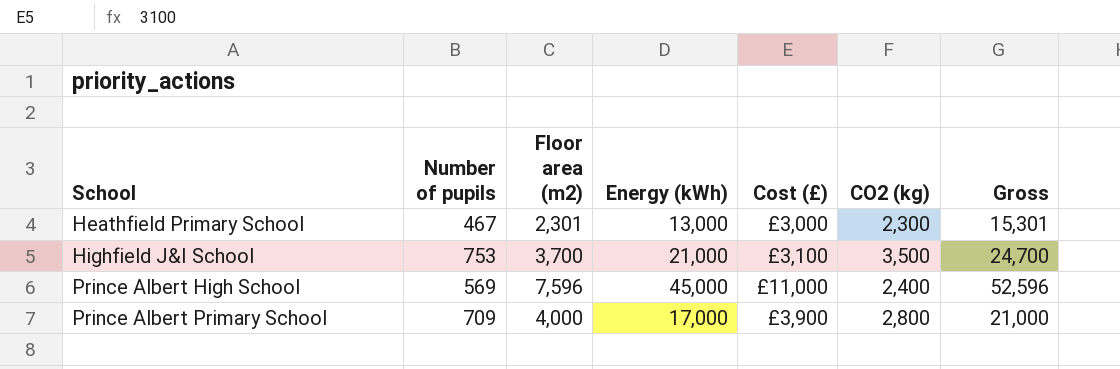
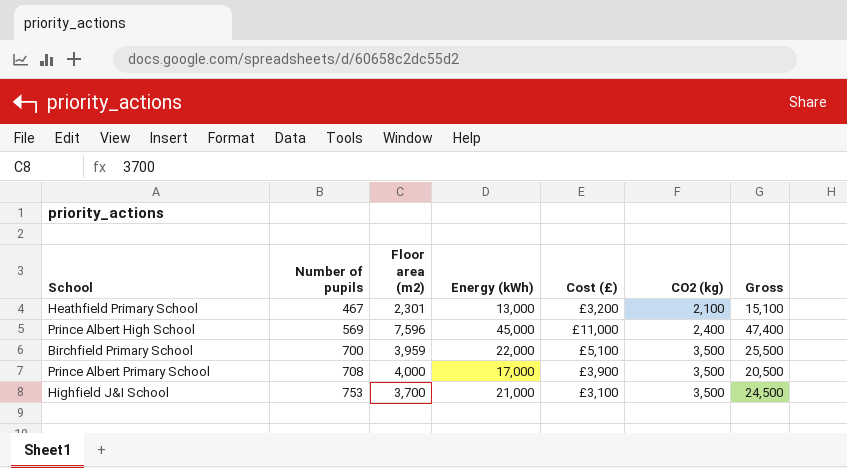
row order: School ascending -> Number of pupils ascending
column Gross | formula: [Floor area (m2)] + [Energy (kWh)] -> [Energy (kWh)] + [CO2 (kg)]
Heathfield Primary School | Cost (£): £3,000 -> £3,200
Heathfield Primary School | CO2 (kg): 2,300 -> 2,100
row Birchfield Primary School: none -> 700 | 3,959 | 22,000 | £5,100 | 3,500 | 25,500
Prince Albert Primary School | Number of pupils: 709 -> 708
Prince Albert Primary School | CO2 (kg): 2,800 -> 3,500

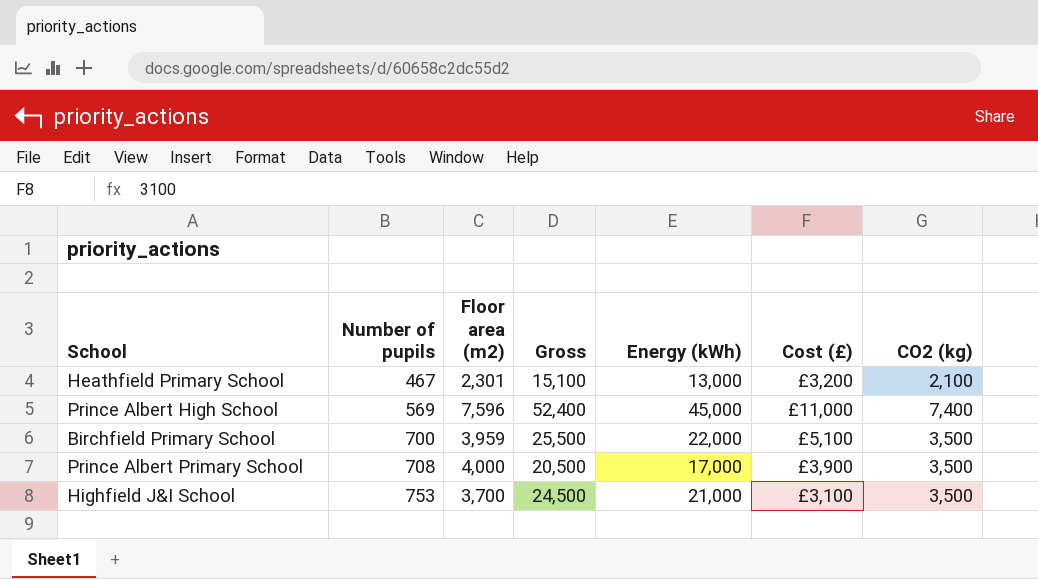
column Gross | position: 7 -> 4
Prince Albert High School | Gross: 47,400 -> 52,400
Prince Albert High School | CO2 (kg): 2,400 -> 7,400

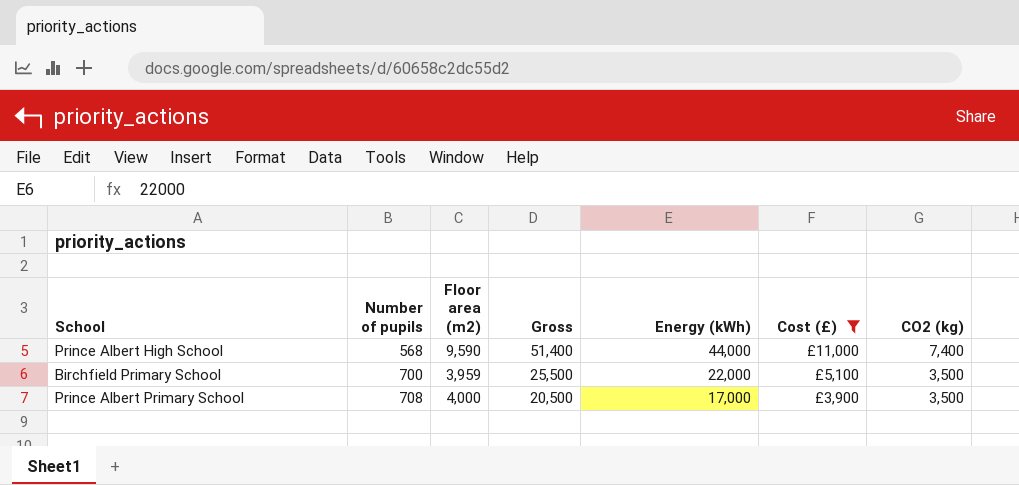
filter: none -> Cost (£) >= £3,900
Prince Albert High School | Number of pupils: 569 -> 568
Prince Albert High School | Floor area (m2): 7,596 -> 9,590
Prince Albert High School | Gross: 52,400 -> 51,400
Prince Albert High School | Energy (kWh): 45,000 -> 44,000

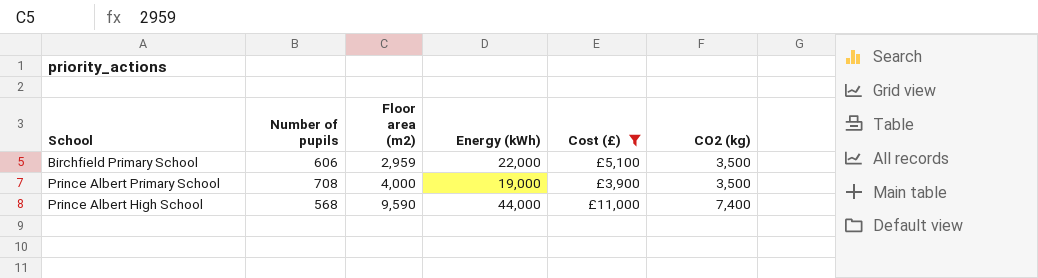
row order: Number of pupils ascending -> Floor area (m2) ascending
column Gross | formula: [Energy (kWh)] + [CO2 (kg)] -> none
Birchfield Primary School | Number of pupils: 700 -> 606
Birchfield Primary School | Floor area (m2): 3,959 -> 2,959
Prince Albert Primary School | Energy (kWh): 17,000 -> 19,000

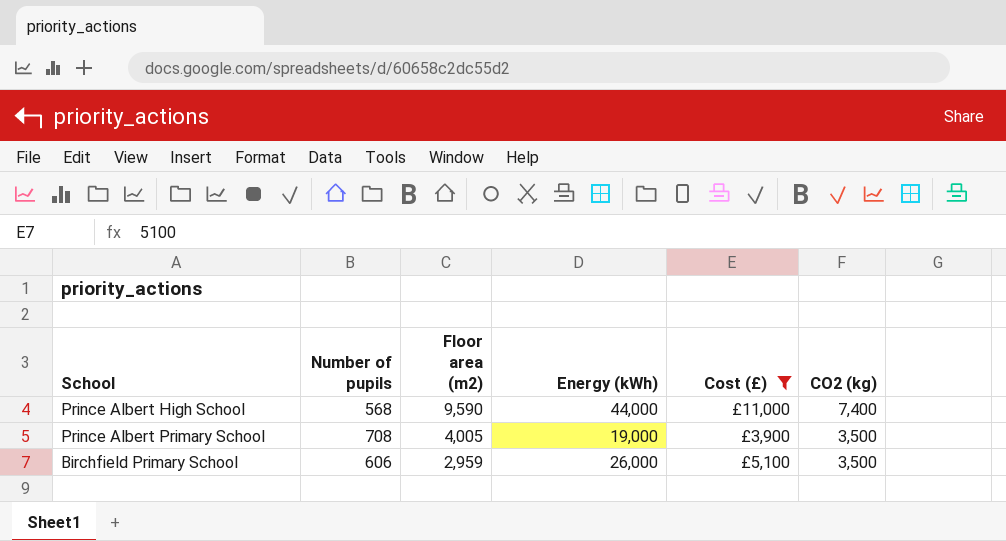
row order: Floor area (m2) ascending -> Floor area (m2) descending
Prince Albert Primary School | Floor area (m2): 4,000 -> 4,005
Birchfield Primary School | Energy (kWh): 22,000 -> 26,000

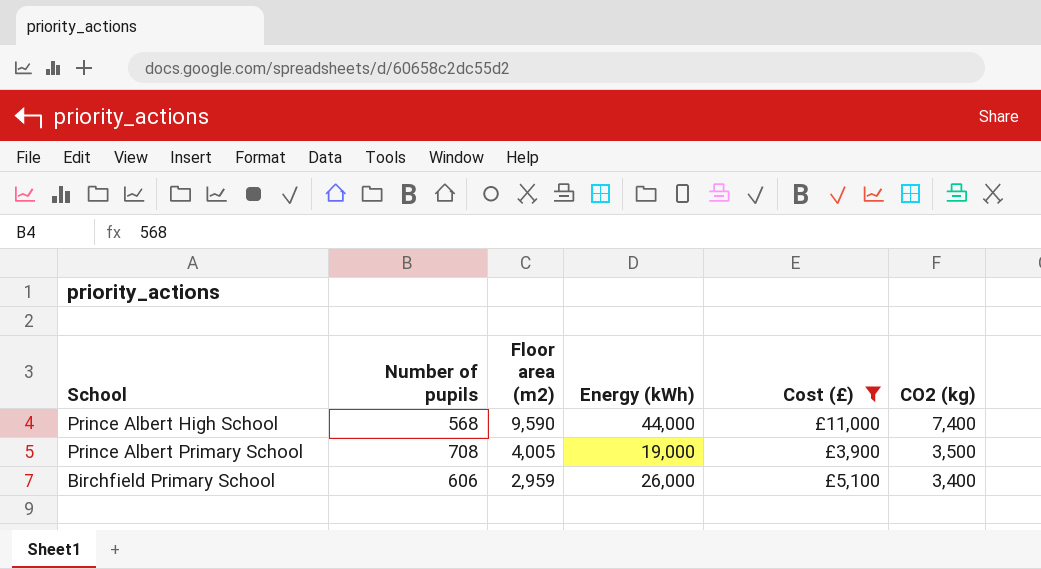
Birchfield Primary School | CO2 (kg): 3,500 -> 3,400

